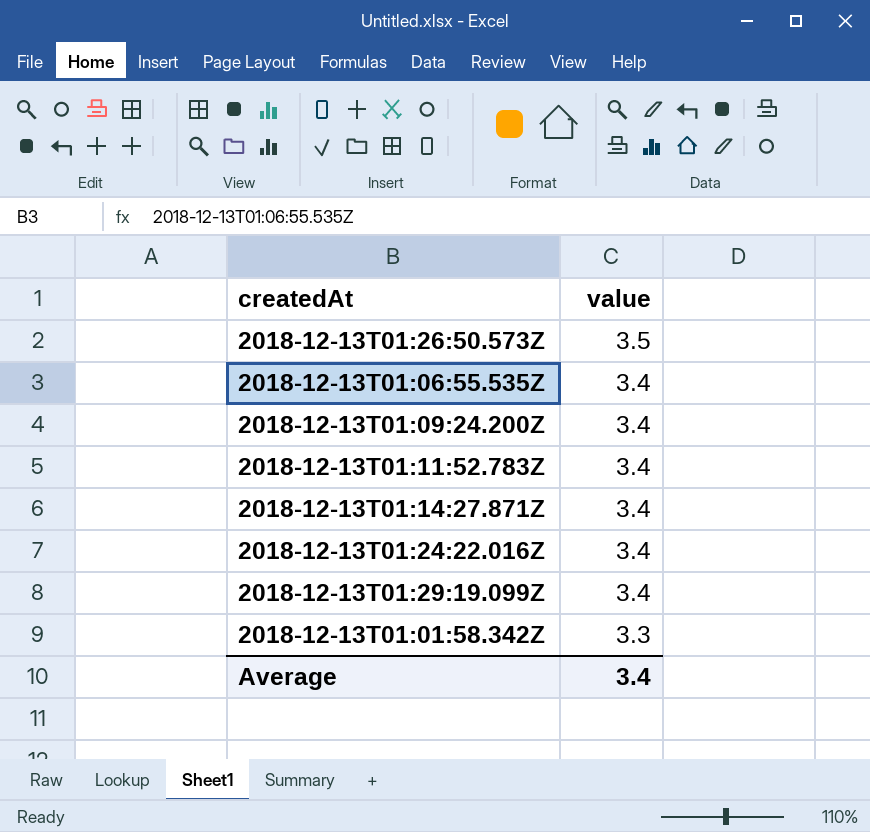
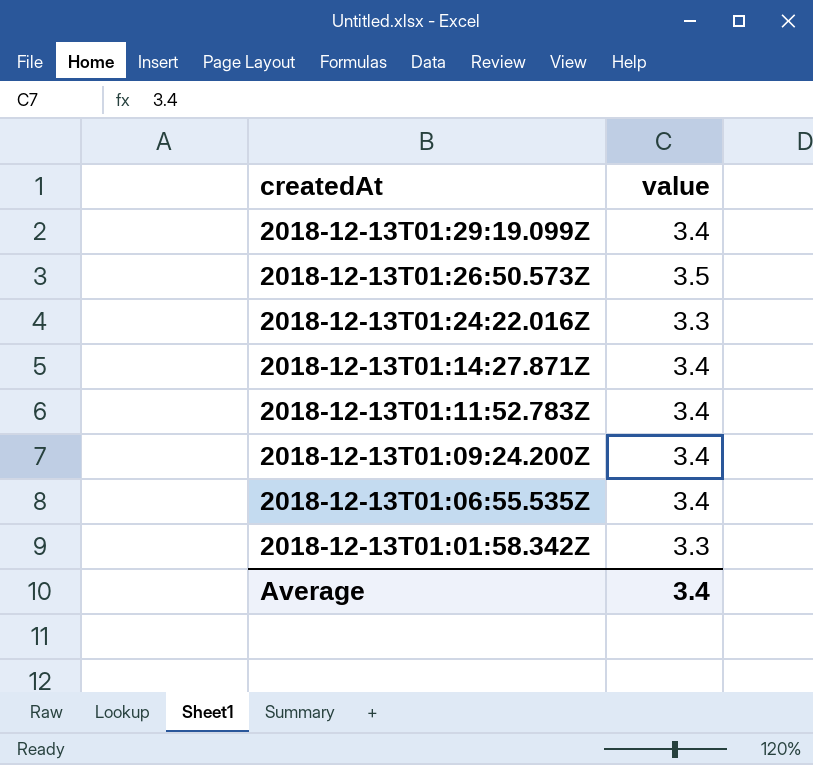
row order: value descending -> createdAt descending
2018-12-13T01:24:22.016Z | value: 3.4 -> 3.3

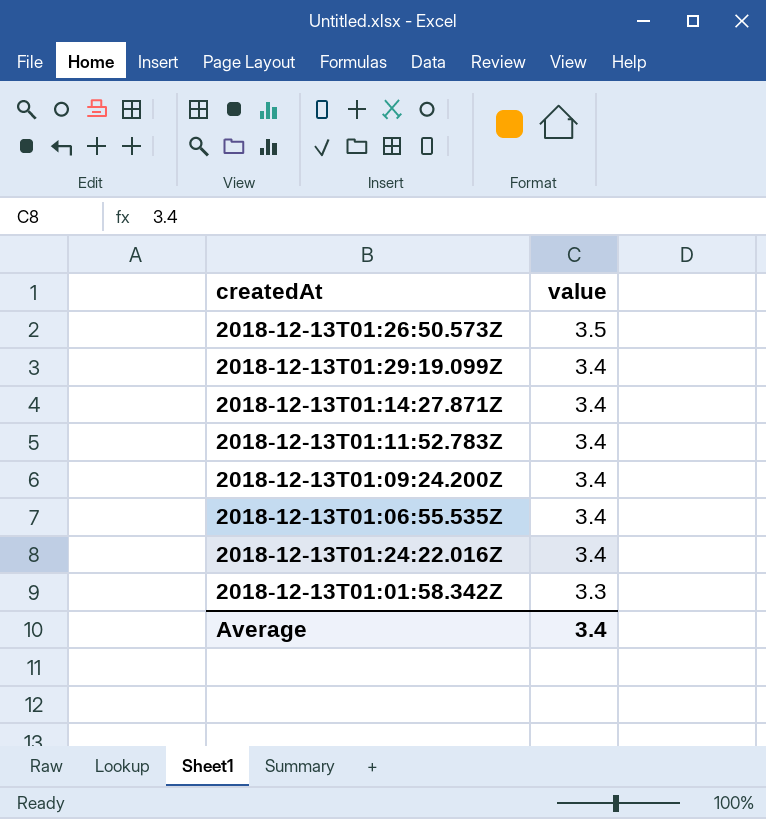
row order: createdAt descending -> value descending
2018-12-13T01:24:22.016Z | value: 3.3 -> 3.4

